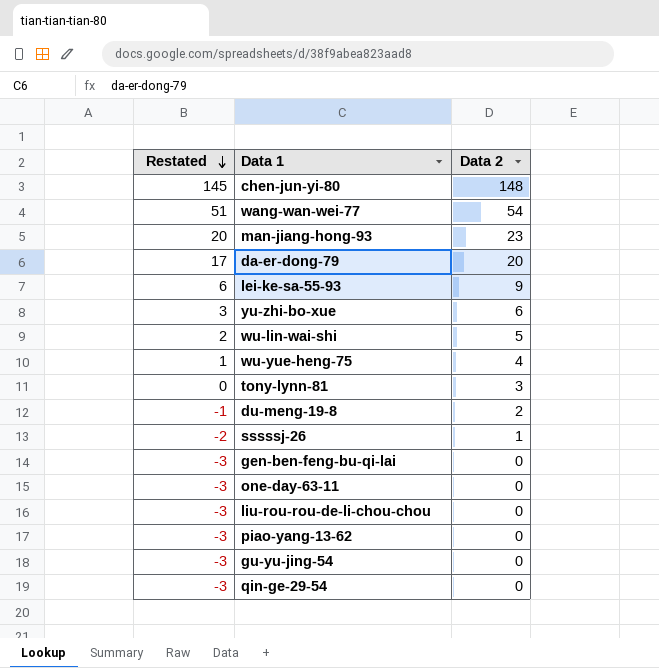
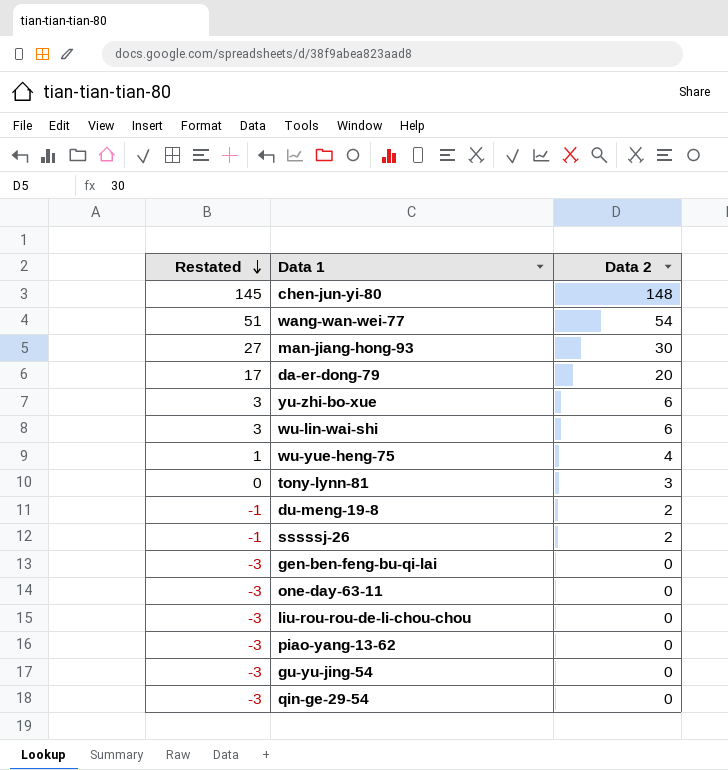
row lei-ke-sa-55-93: 6 | 9 -> none
man-jiang-hong-93 | Restated: 20 -> 27
man-jiang-hong-93 | Data 2: 23 -> 30
wu-lin-wai-shi | Restated: 2 -> 3
wu-lin-wai-shi | Data 2: 5 -> 6
sssssj-26 | Restated: -2 -> -1
sssssj-26 | Data 2: 1 -> 2

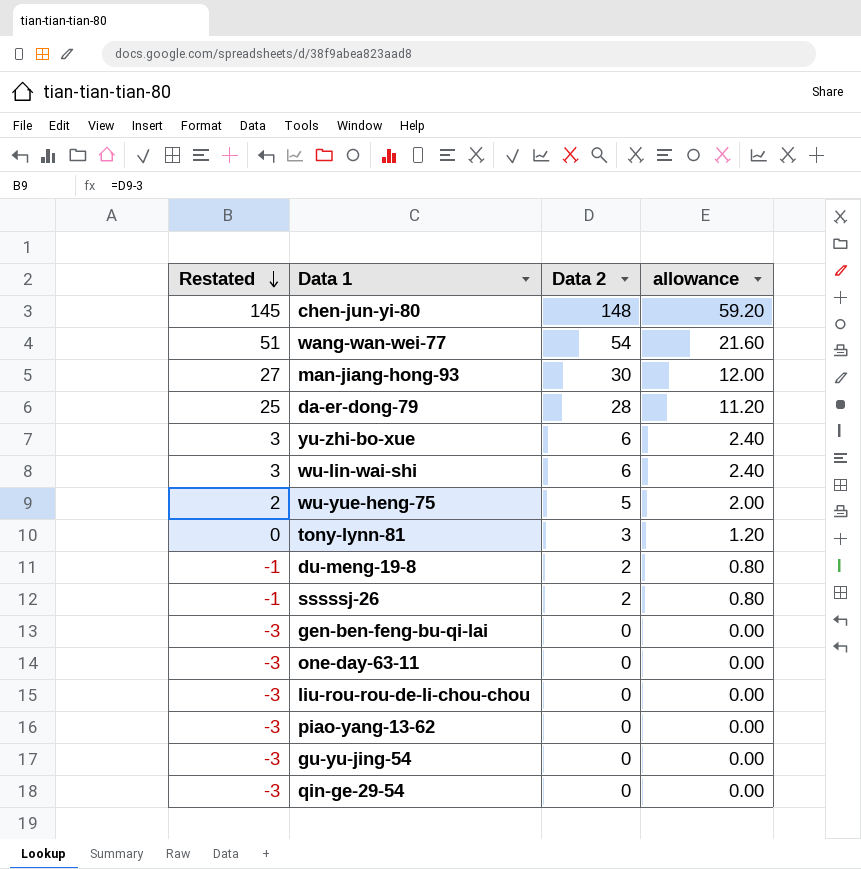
column allowance | formula: none -> [Data 2] * 0.4
da-er-dong-79 | Restated: 17 -> 25
da-er-dong-79 | Data 2: 20 -> 28
wu-yue-heng-75 | Restated: 1 -> 2
wu-yue-heng-75 | Data 2: 4 -> 5

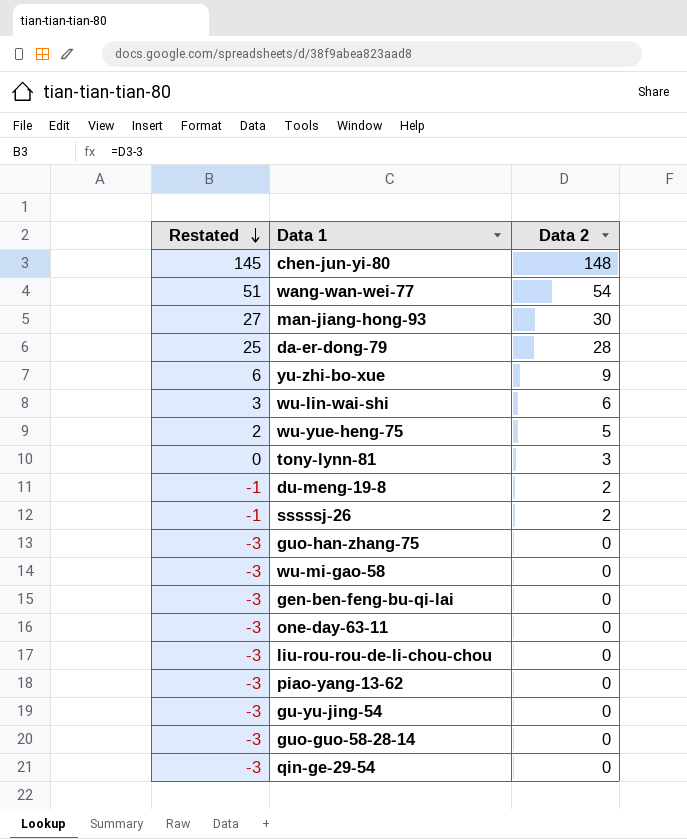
column allowance | formula: [Data 2] * 0.4 -> none
yu-zhi-bo-xue | Restated: 3 -> 6
yu-zhi-bo-xue | Data 2: 6 -> 9
row guo-han-zhang-75: none -> -3 | 0
row wu-mi-gao-58: none -> -3 | 0
row guo-guo-58-28-14: none -> -3 | 0

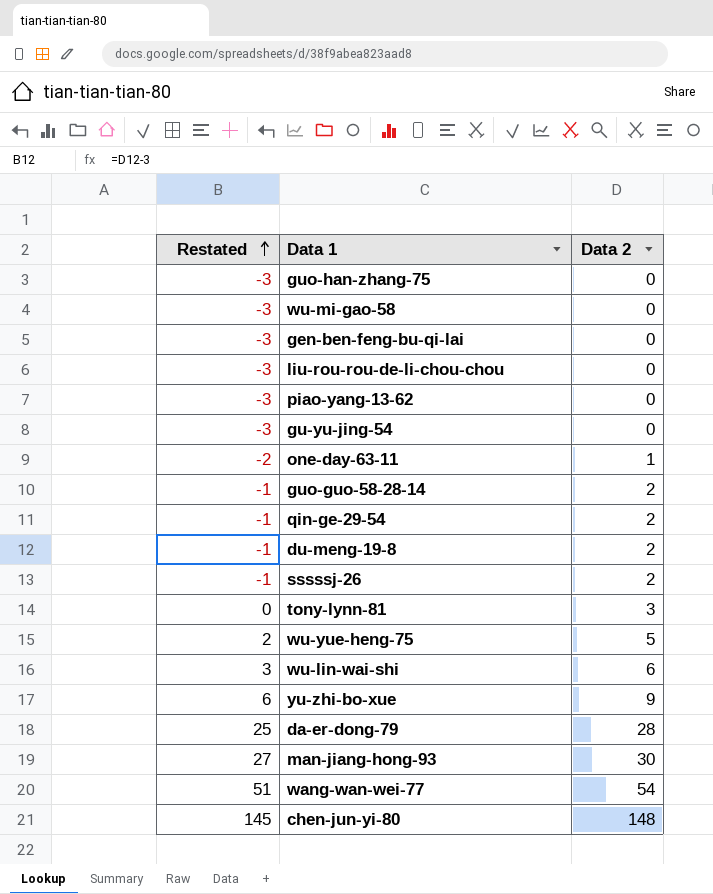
row order: Restated descending -> Restated ascending
one-day-63-11 | Restated: -3 -> -2
one-day-63-11 | Data 2: 0 -> 1
guo-guo-58-28-14 | Restated: -3 -> -1
guo-guo-58-28-14 | Data 2: 0 -> 2
qin-ge-29-54 | Restated: -3 -> -1
qin-ge-29-54 | Data 2: 0 -> 2

